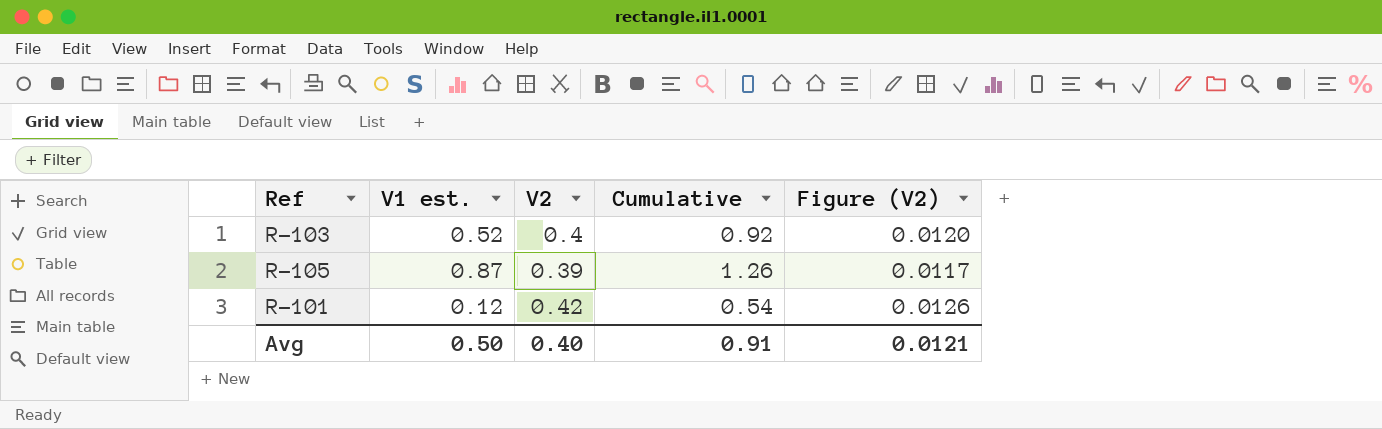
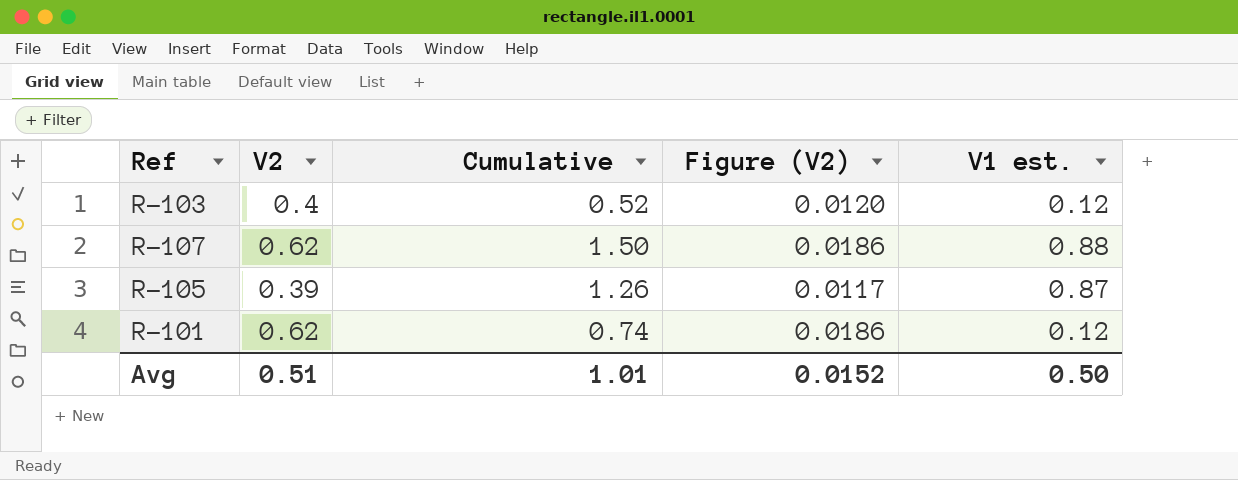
column V1 est. | position: 2 -> 5
R-103 | Cumulative: 0.92 -> 0.52
R-103 | V1 est.: 0.52 -> 0.12
row R-107: none -> 0.62 | 1.50 | 0.0186 | 0.88
R-101 | V2: 0.42 -> 0.62
R-101 | Cumulative: 0.54 -> 0.74
R-101 | Figure (V2): 0.0126 -> 0.0186
Avg | V2: 0.40 -> 0.51
Avg | Cumulative: 0.91 -> 1.01
Avg | Figure (V2): 0.0121 -> 0.0152

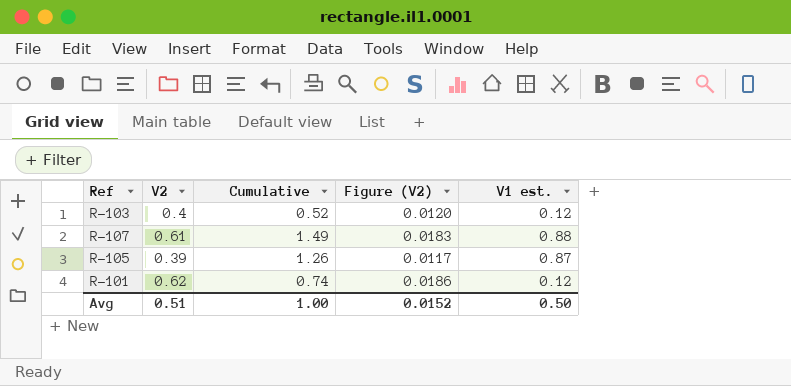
R-107 | V2: 0.62 -> 0.61
R-107 | Cumulative: 1.50 -> 1.49
R-107 | Figure (V2): 0.0186 -> 0.0183
Avg | Cumulative: 1.01 -> 1.00

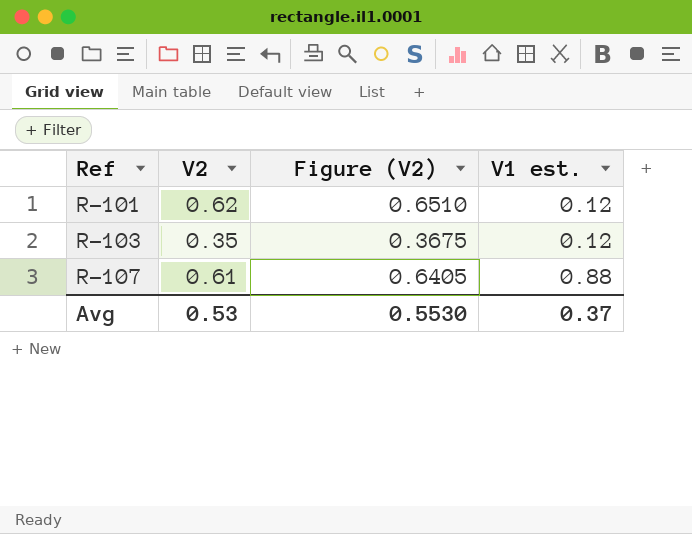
row order: none -> Ref ascending
column Cumulative | formula: [V2] + [V1 est.] -> none
column Figure (V2) | formula: [V2] * 0.03 -> [V2] * 1.05
row R-105: 0.39 | 1.26 | 0.0117 | 0.87 -> none
R-103 | V2: 0.4 -> 0.35
Avg | V2: 0.51 -> 0.53
Avg | Figure (V2): 0.0152 -> 0.5530
Avg | V1 est.: 0.50 -> 0.37

